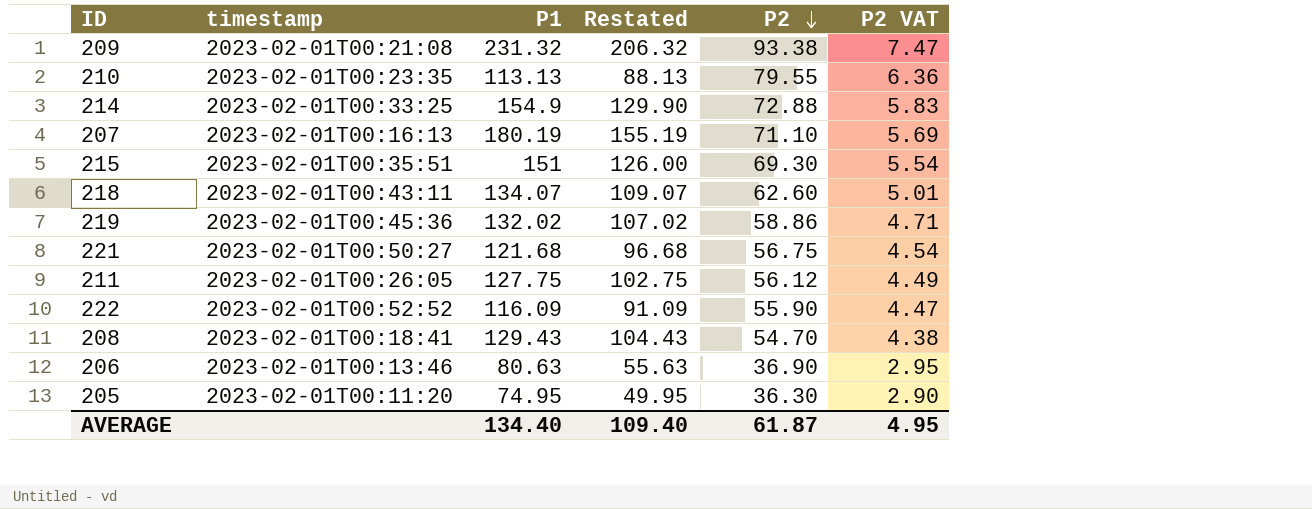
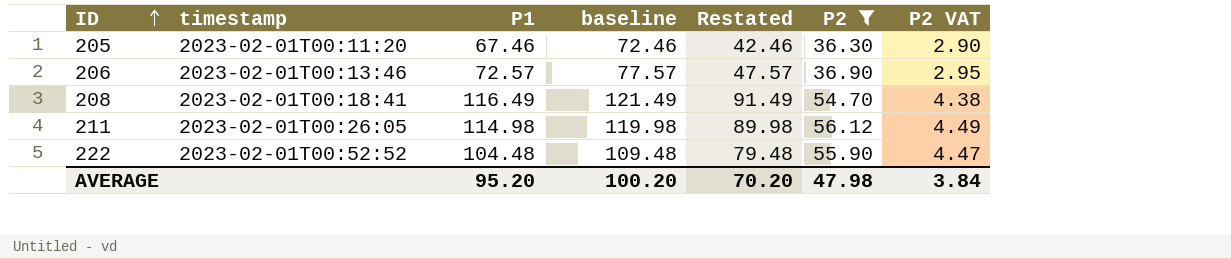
filter: none -> P2 <= 56.12
row order: P2 descending -> ID ascending
column baseline | formula: none -> [P1] + 5
205 | P1: 74.95 -> 67.46
205 | Restated: 49.95 -> 42.46
206 | P1: 80.63 -> 72.57
206 | Restated: 55.63 -> 47.57
208 | P1: 129.43 -> 116.49
208 | Restated: 104.43 -> 91.49
211 | P1: 127.75 -> 114.98
211 | Restated: 102.75 -> 89.98
222 | P1: 116.09 -> 104.48
222 | Restated: 91.09 -> 79.48
AVERAGE | P1: 134.40 -> 95.20
AVERAGE | Restated: 109.40 -> 70.20
AVERAGE | P2: 61.87 -> 47.98
AVERAGE | P2 VAT: 4.95 -> 3.84

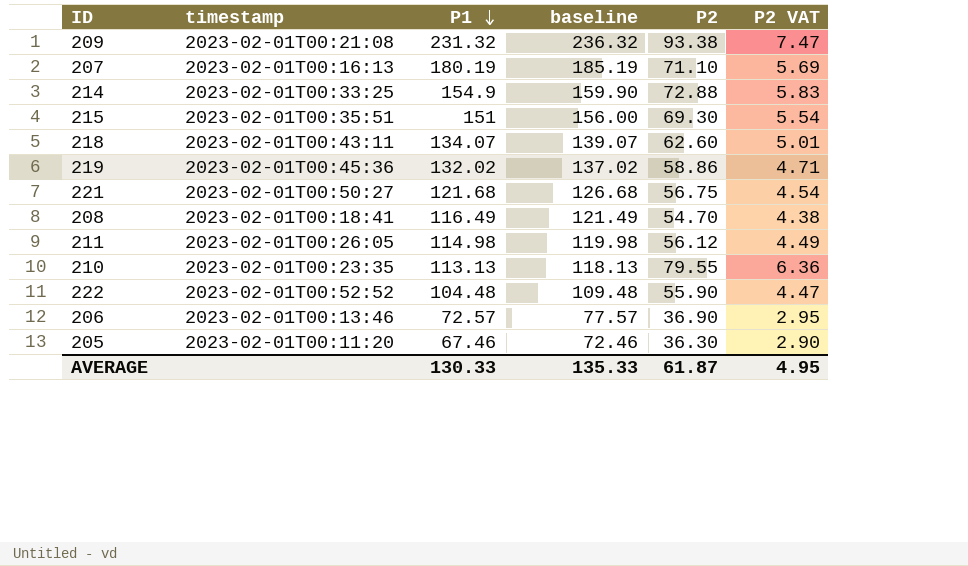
filter: P2 <= 56.12 -> none
row order: ID ascending -> P1 descending
column Restated | formula: [P1] - 25 -> none
AVERAGE | P1: 95.20 -> 130.33
AVERAGE | baseline: 100.20 -> 135.33
AVERAGE | P2: 47.98 -> 61.87
AVERAGE | P2 VAT: 3.84 -> 4.95

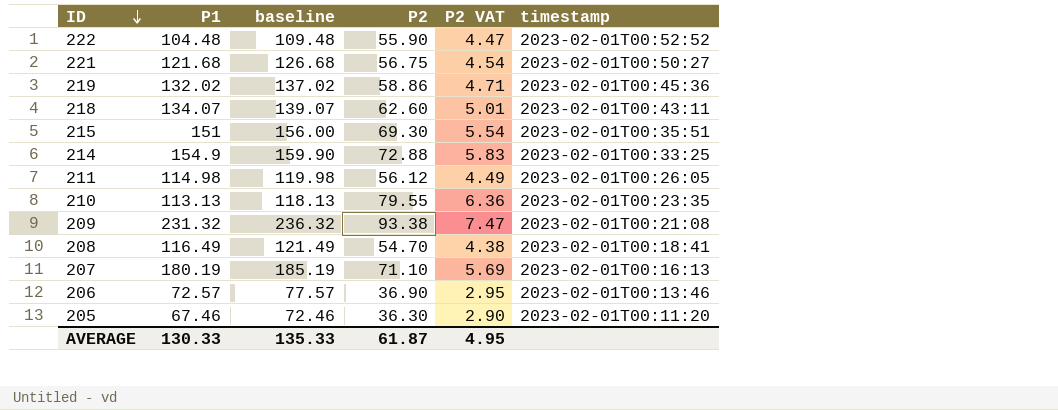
row order: P1 descending -> ID descending
column timestamp | position: 2 -> 6

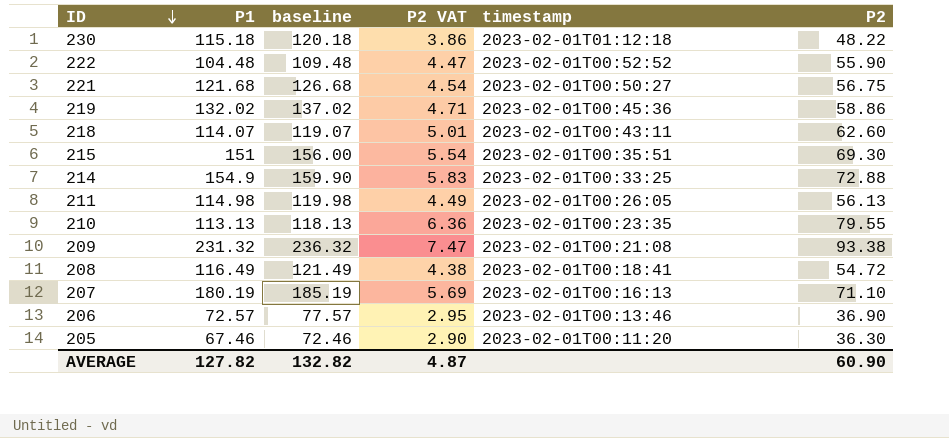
column P2 | position: 4 -> 6
row 230: none -> 115.18 | 120.18 | 3.86 | 2023-02-01T01:12:18 | 48.22
218 | P1: 134.07 -> 114.07
218 | baseline: 139.07 -> 119.07
211 | P2: 56.12 -> 56.13
208 | P2: 54.70 -> 54.72
AVERAGE | P1: 130.33 -> 127.82
AVERAGE | baseline: 135.33 -> 132.82
AVERAGE | P2 VAT: 4.95 -> 4.87
AVERAGE | P2: 61.87 -> 60.90

